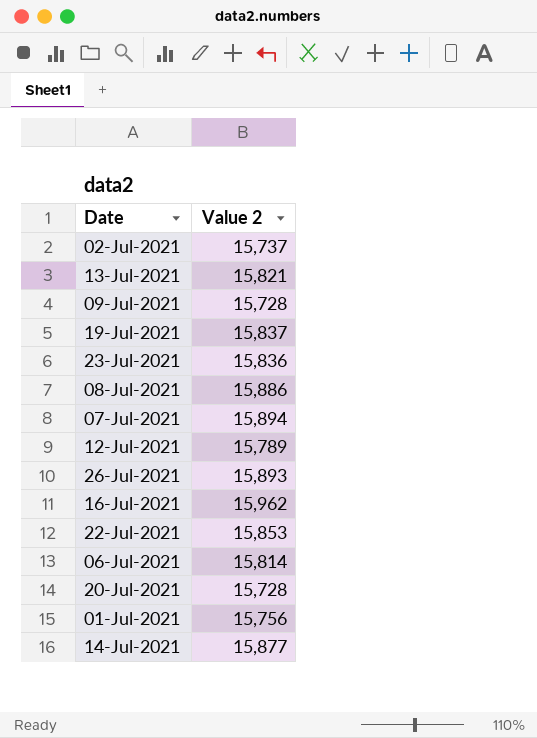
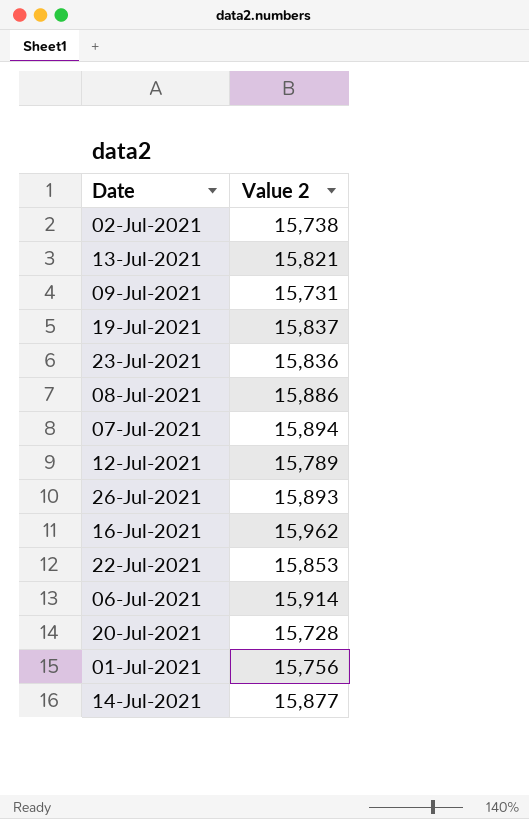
02-Jul-2021 | Value 2: 15,737 -> 15,738
09-Jul-2021 | Value 2: 15,728 -> 15,731
06-Jul-2021 | Value 2: 15,814 -> 15,914

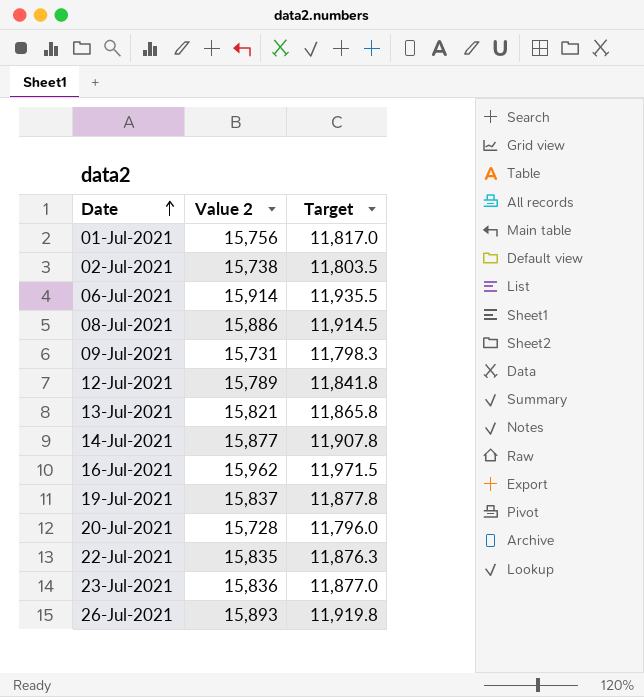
row order: none -> Date ascending
column Target | formula: none -> [Value 2] * 0.75
row 07-Jul-2021: 15,894 -> none
22-Jul-2021 | Value 2: 15,853 -> 15,835

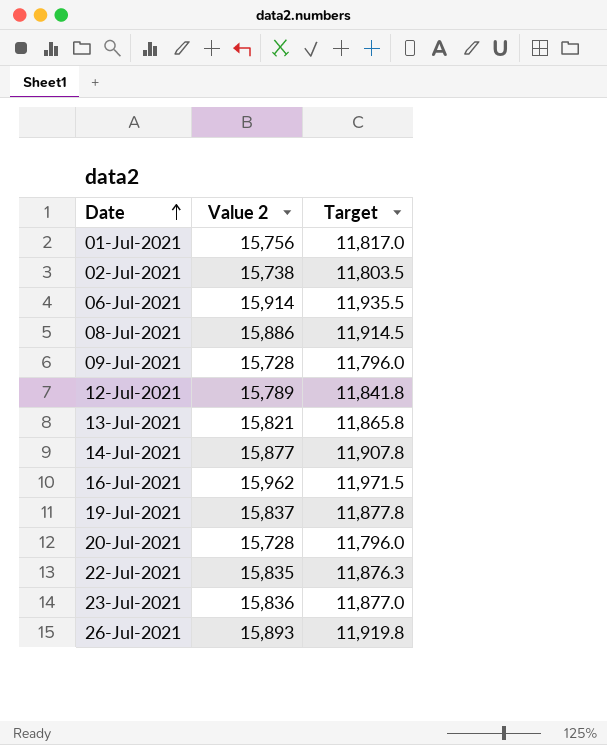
09-Jul-2021 | Value 2: 15,731 -> 15,728
09-Jul-2021 | Target: 11,798.3 -> 11,796.0

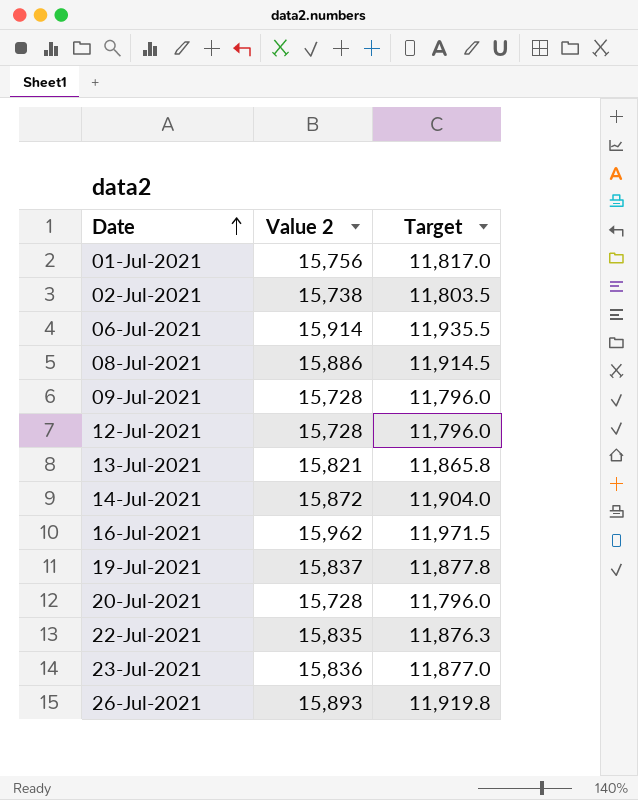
12-Jul-2021 | Value 2: 15,789 -> 15,728
12-Jul-2021 | Target: 11,841.8 -> 11,796.0
14-Jul-2021 | Value 2: 15,877 -> 15,872
14-Jul-2021 | Target: 11,907.8 -> 11,904.0

